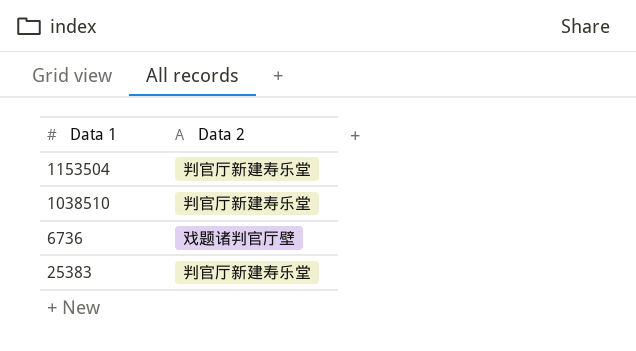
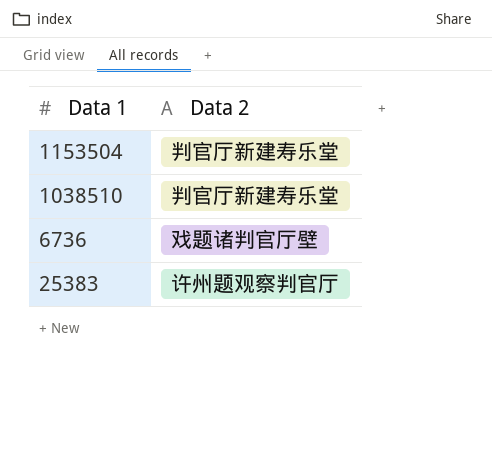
25383 | Data 2: 判官厅新建寿乐堂 -> 许州题观察判官厅

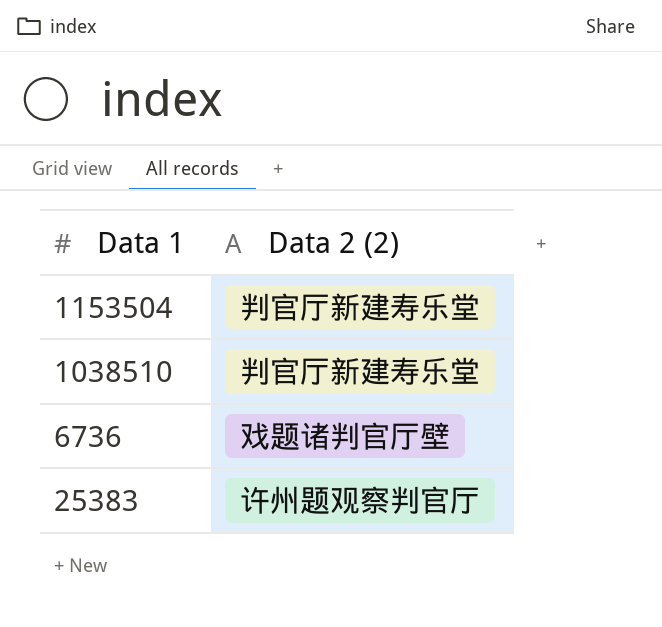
column name: Data 2 -> Data 2 (2)

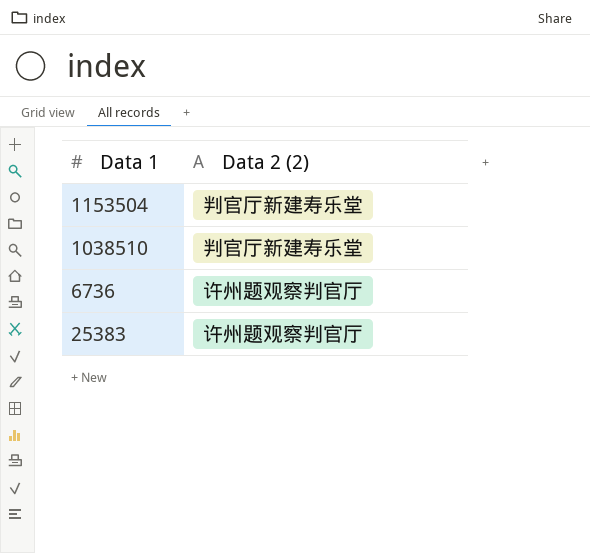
6736 | Data 2 (2): 戏题诸判官厅壁 -> 许州题观察判官厅

